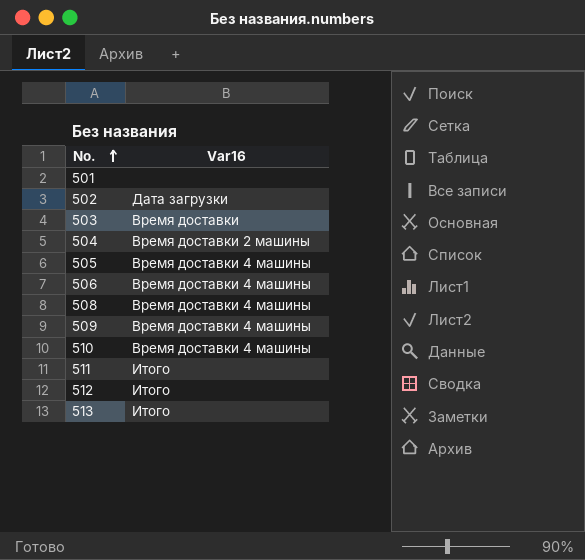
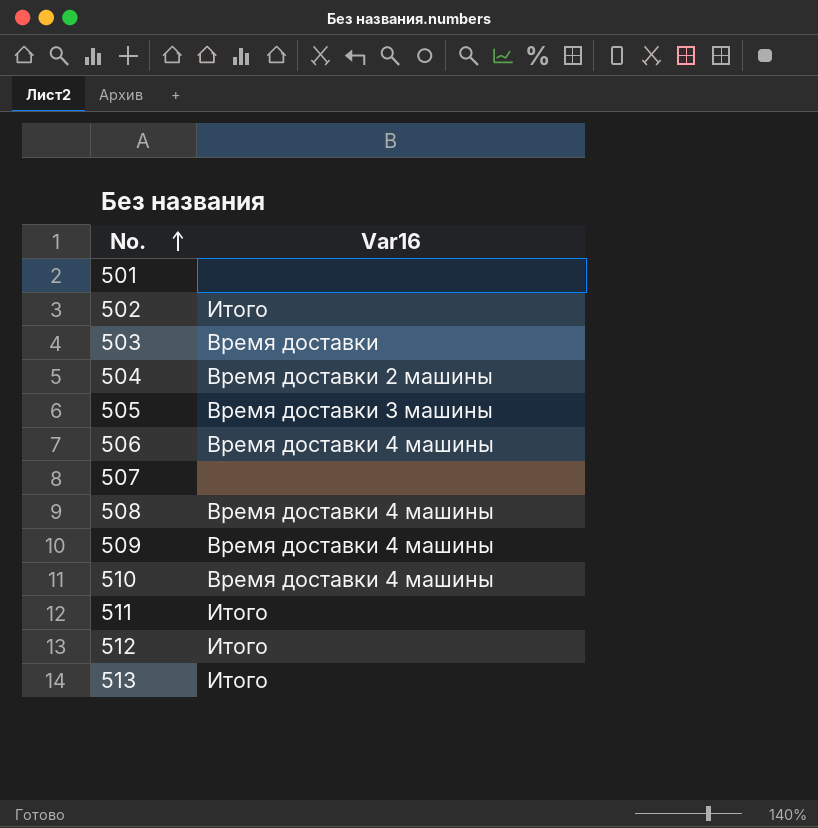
502 | Var16: Дата загрузки -> Итого
505 | Var16: Время доставки 4 машины -> Время доставки 3 машины
row 507: none -> none

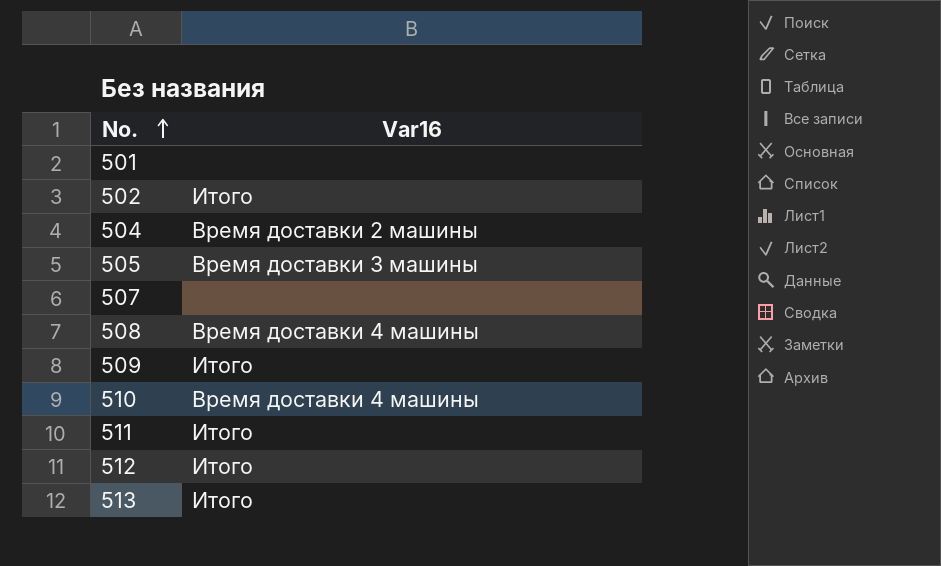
row 503: Время доставки -> none
row 506: Время доставки 4 машины -> none
509 | Var16: Время доставки 4 машины -> Итого

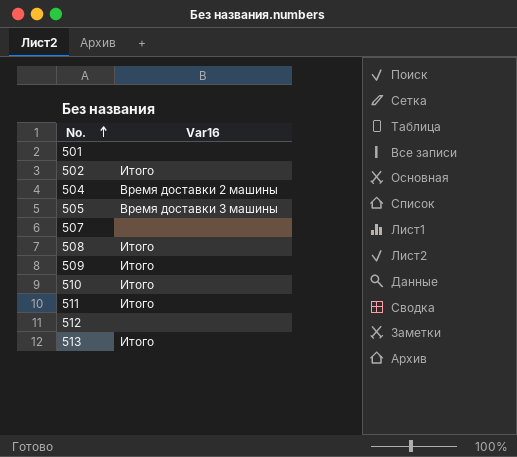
508 | Var16: Время доставки 4 машины -> Итого
510 | Var16: Время доставки 4 машины -> Итого
512 | Var16: Итого -> none

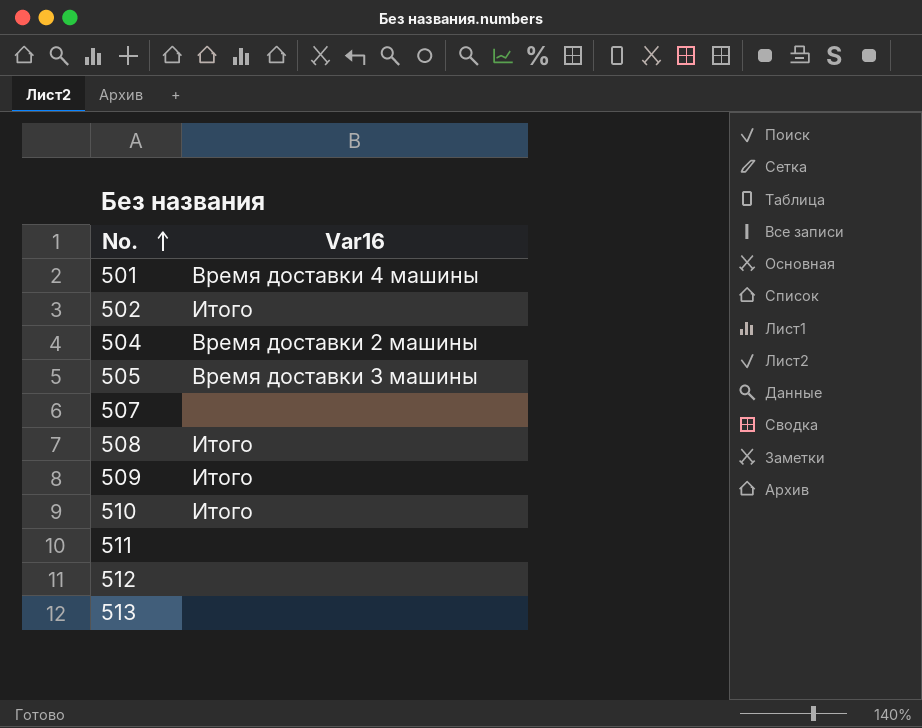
501 | Var16: none -> Время доставки 4 машины
511 | Var16: Итого -> none
513 | Var16: Итого -> none

